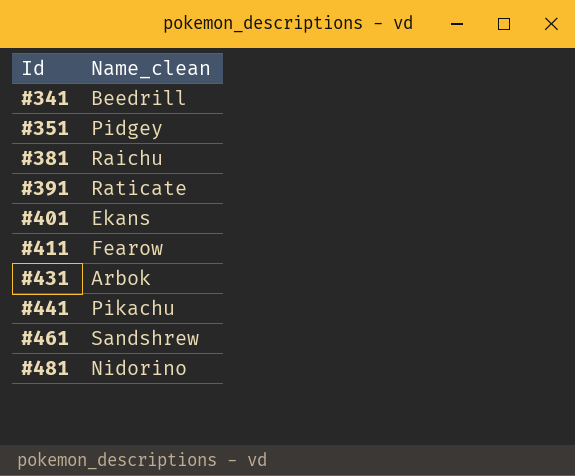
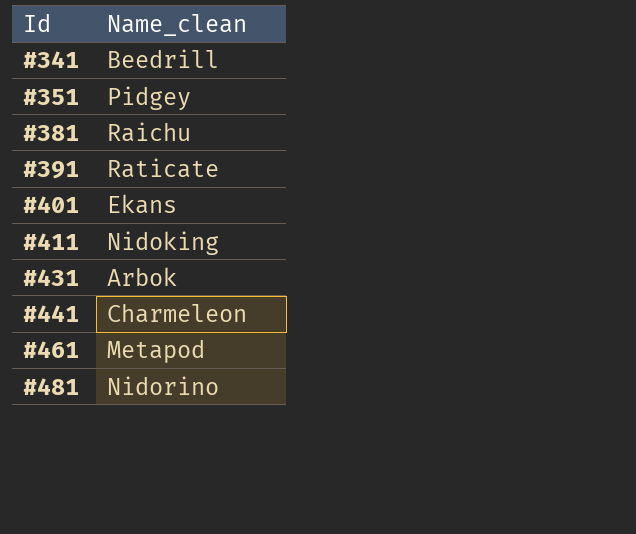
#411 | Name_clean: Fearow -> Nidoking
#441 | Name_clean: Pikachu -> Charmeleon
#461 | Name_clean: Sandshrew -> Metapod

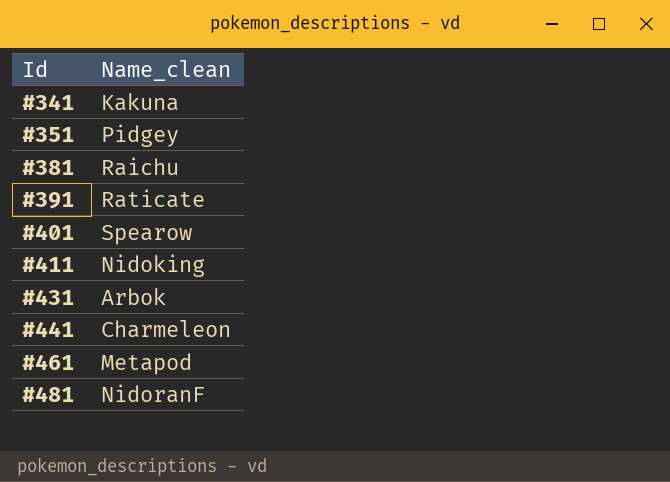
#341 | Name_clean: Beedrill -> Kakuna
#401 | Name_clean: Ekans -> Spearow
#481 | Name_clean: Nidorino -> NidoranF

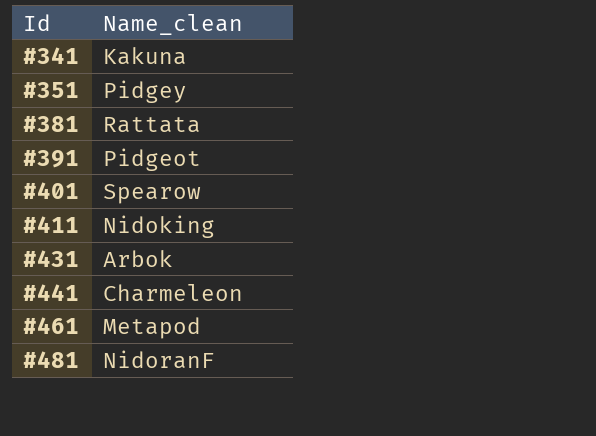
#381 | Name_clean: Raichu -> Rattata
#391 | Name_clean: Raticate -> Pidgeot

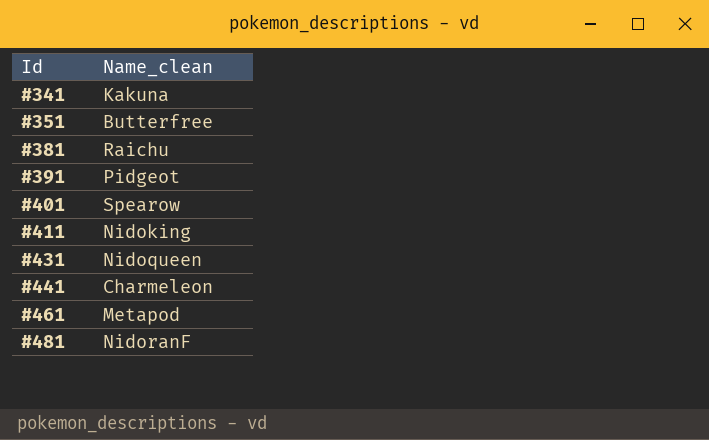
#351 | Name_clean: Pidgey -> Butterfree
#381 | Name_clean: Rattata -> Raichu
#431 | Name_clean: Arbok -> Nidoqueen

